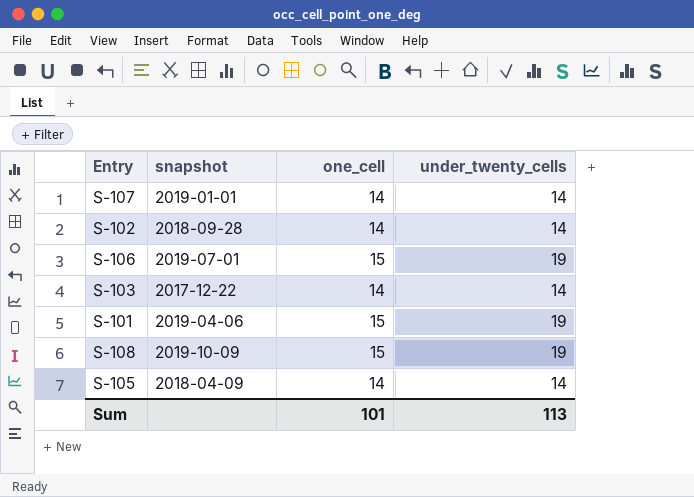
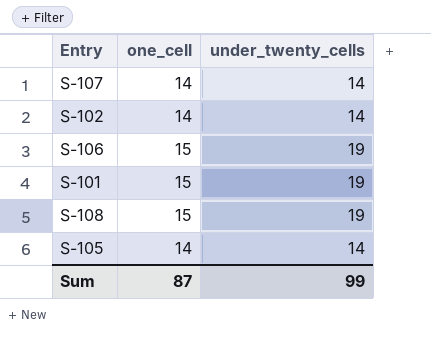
column snapshot | position: 2 -> none
row S-103: 2017-12-22 | 14 | 14 -> none
Sum | one_cell: 101 -> 87
Sum | under_twenty_cells: 113 -> 99

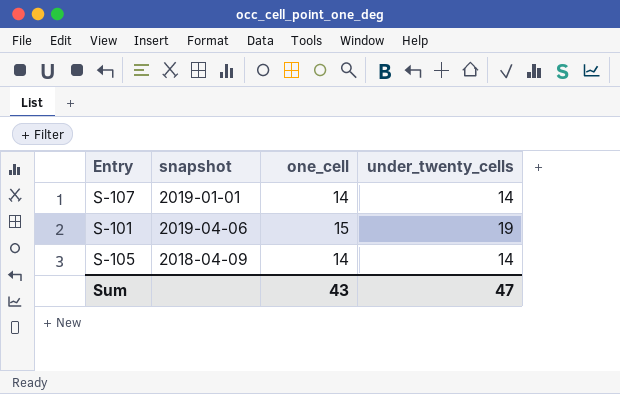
column snapshot | position: none -> 2
row S-102: 14 | 14 -> none
row S-106: 15 | 19 -> none
row S-108: 15 | 19 -> none
Sum | one_cell: 87 -> 43
Sum | under_twenty_cells: 99 -> 47

